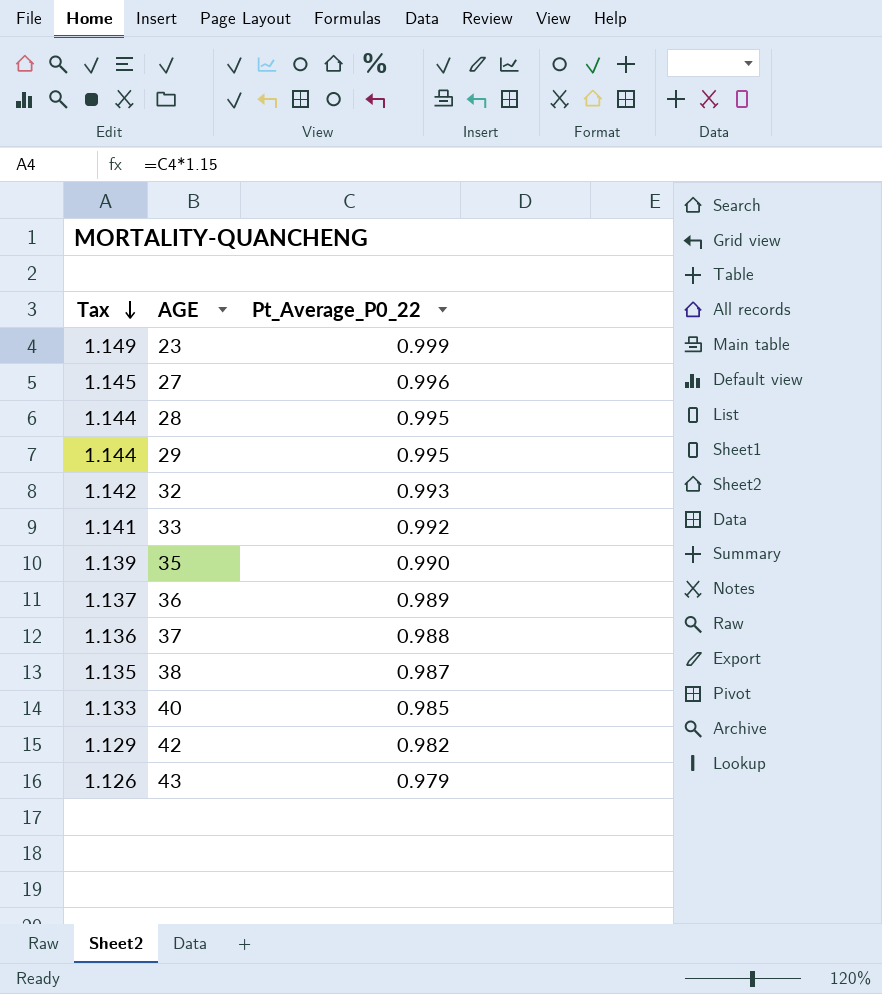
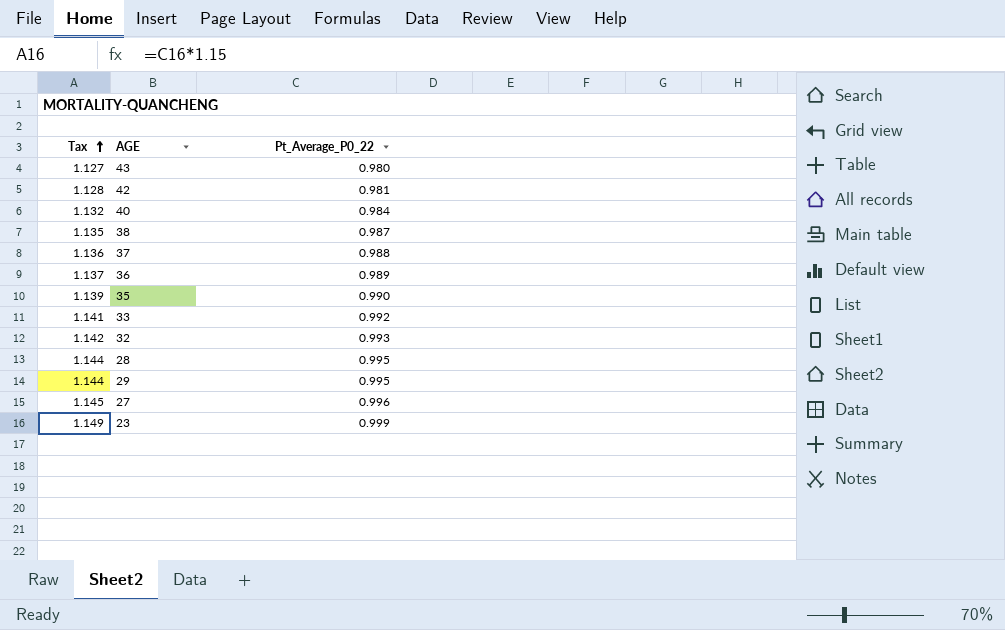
row order: Tax descending -> Tax ascending
43 | Tax: 1.126 -> 1.127
43 | Pt_Average_P0_22: 0.979 -> 0.980
42 | Tax: 1.129 -> 1.128
42 | Pt_Average_P0_22: 0.982 -> 0.981
40 | Tax: 1.133 -> 1.132
40 | Pt_Average_P0_22: 0.985 -> 0.984

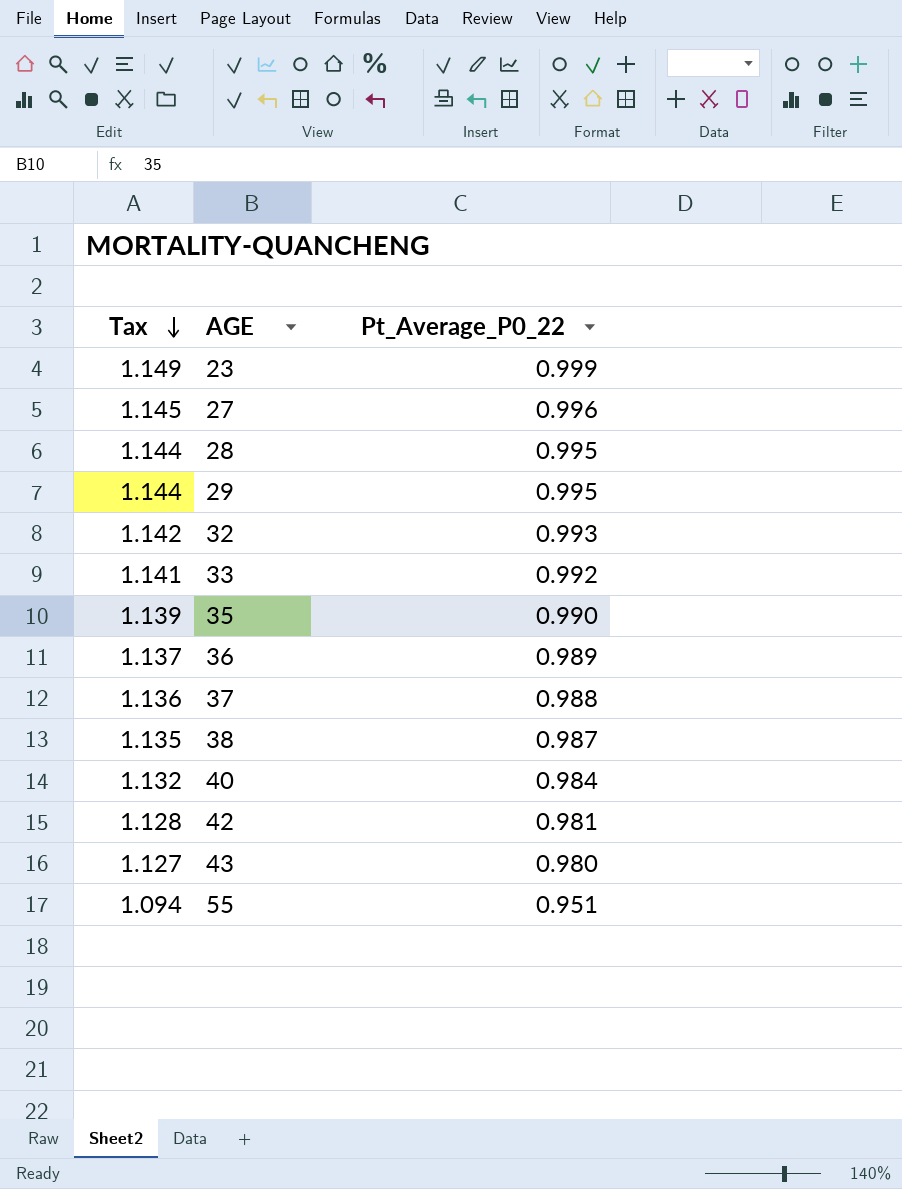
row order: Tax ascending -> Tax descending
row 55: none -> 1.094 | 0.951

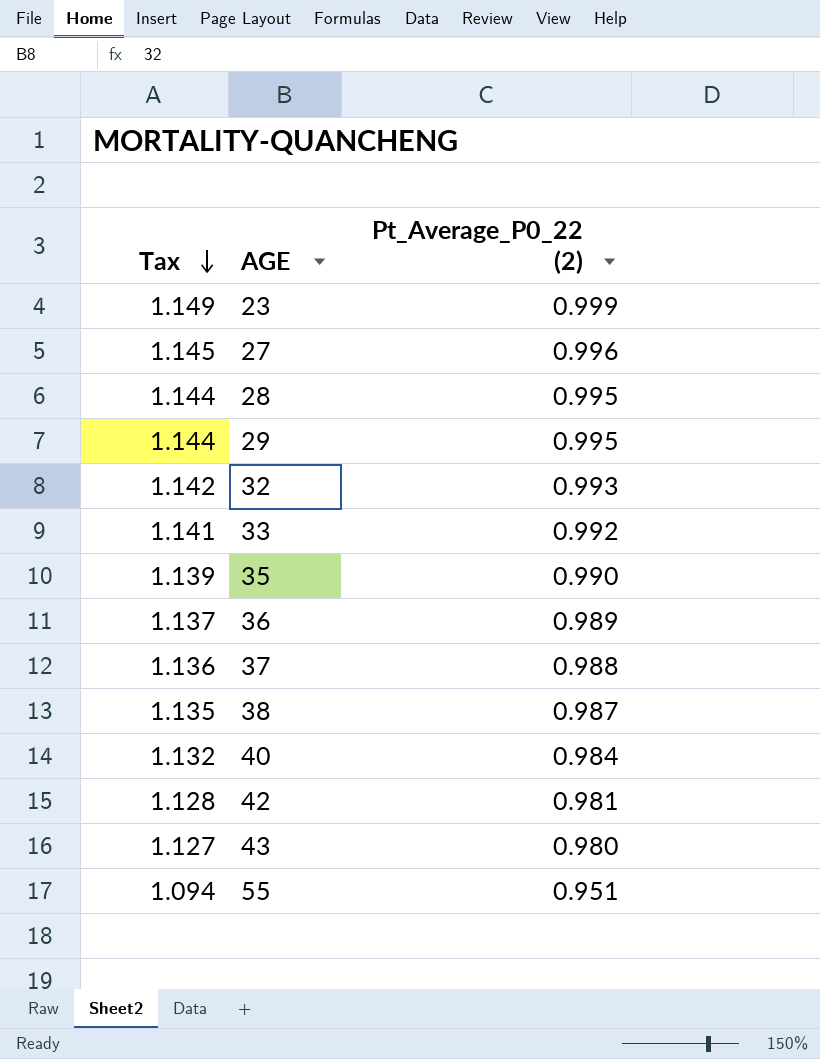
column name: Pt_Average_P0_22 -> Pt_Average_P0_22 (2)

